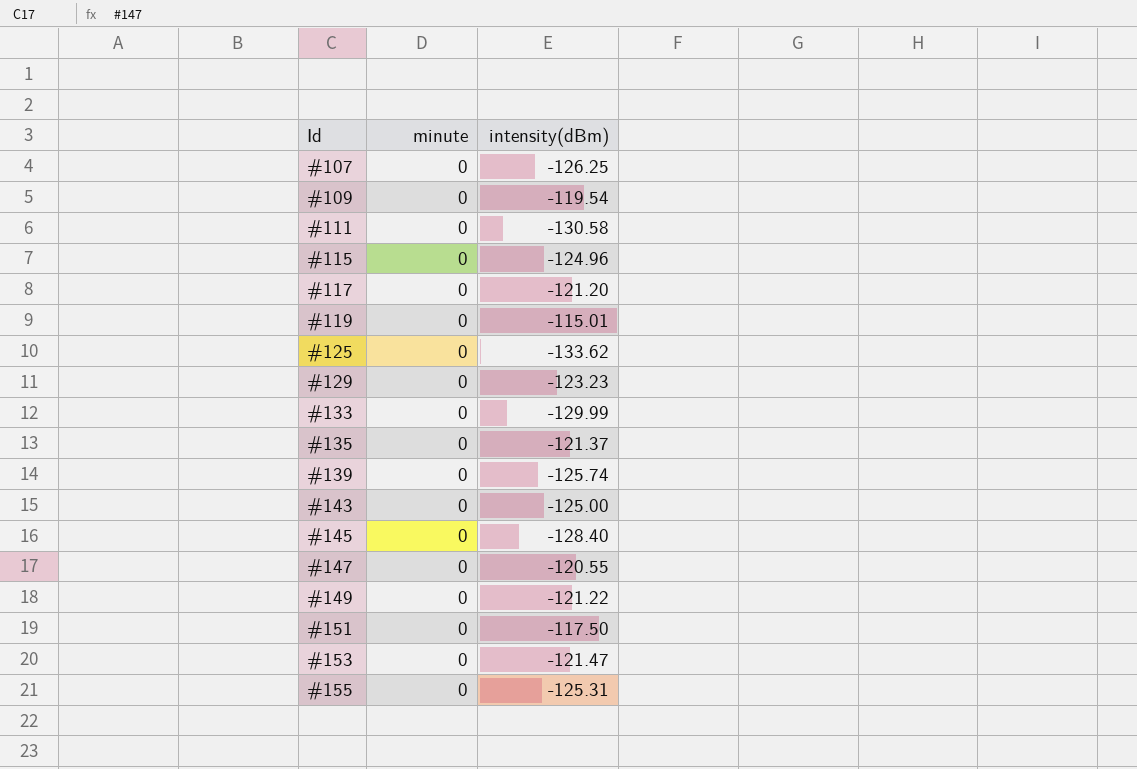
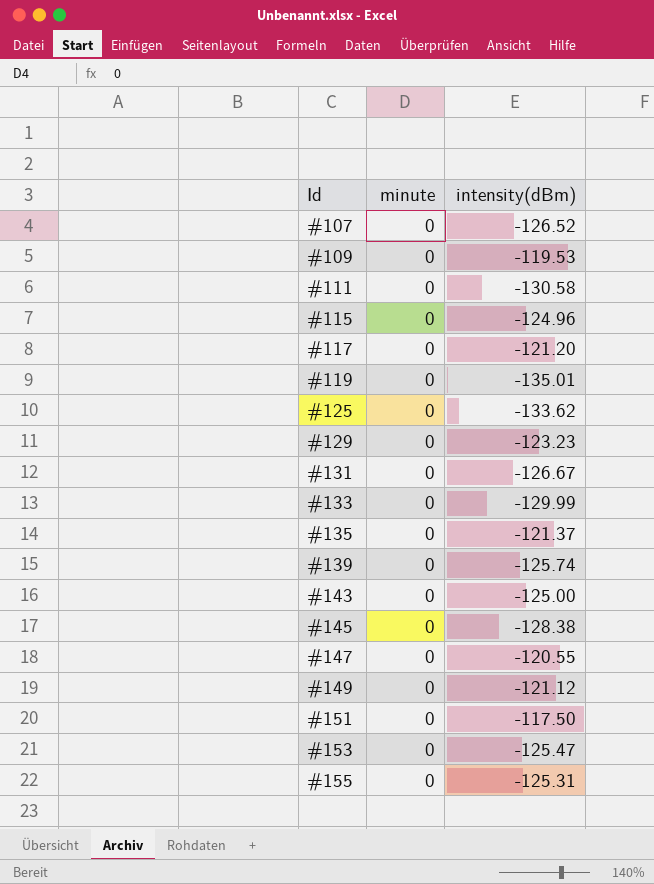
#107 | intensity(dBm): -126.25 -> -126.52
#109 | intensity(dBm): -119.54 -> -119.53
#119 | intensity(dBm): -115.01 -> -135.01
row #131: none -> 0 | -126.67
#145 | intensity(dBm): -128.40 -> -128.38
#149 | intensity(dBm): -121.22 -> -121.12
#153 | intensity(dBm): -121.47 -> -125.47

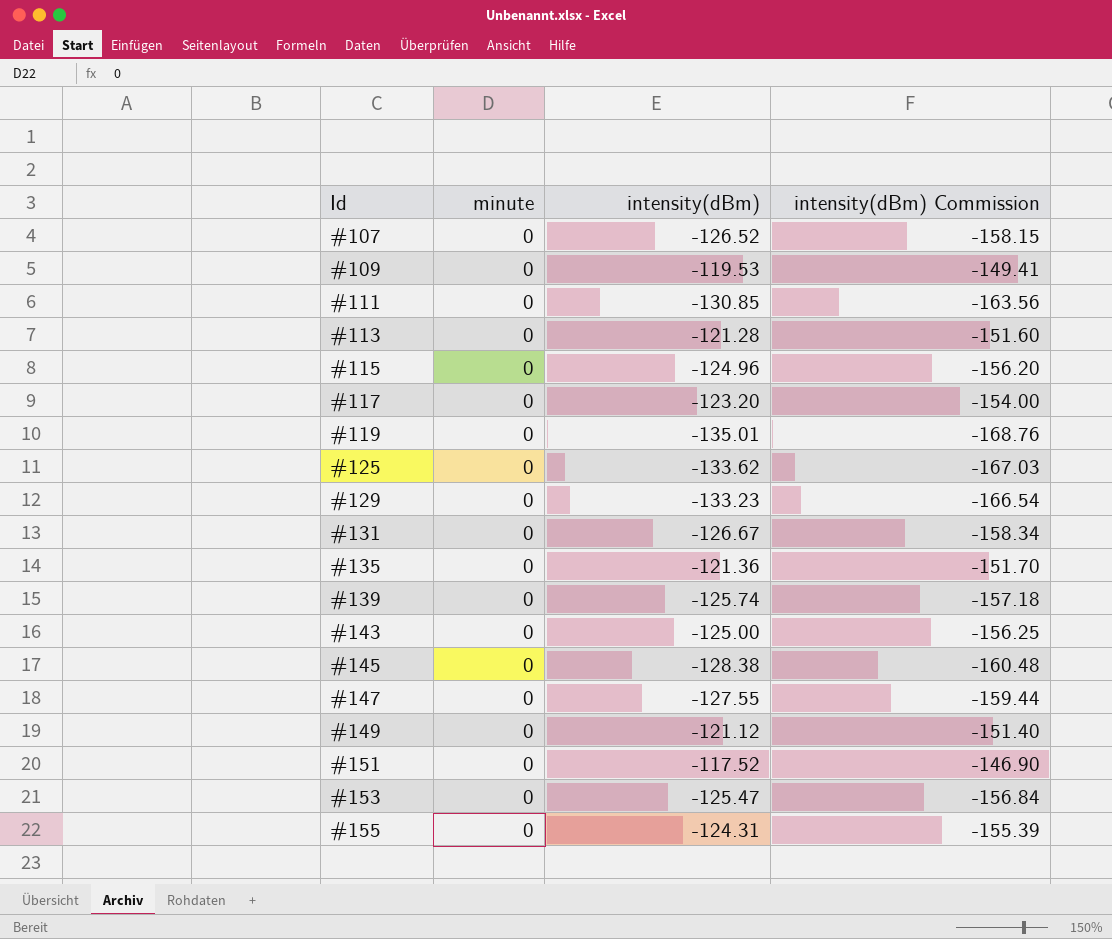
column intensity(dBm) Commission | formula: none -> [intensity(dBm)] * 1.25
row #133: 0 | -129.99 -> none
#111 | intensity(dBm): -130.58 -> -130.85
row #113: none -> 0 | -121.28 | -151.60
#117 | intensity(dBm): -121.20 -> -123.20
#129 | intensity(dBm): -123.23 -> -133.23
#135 | intensity(dBm): -121.37 -> -121.36
#147 | intensity(dBm): -120.55 -> -127.55
#151 | intensity(dBm): -117.50 -> -117.52
#155 | intensity(dBm): -125.31 -> -124.31

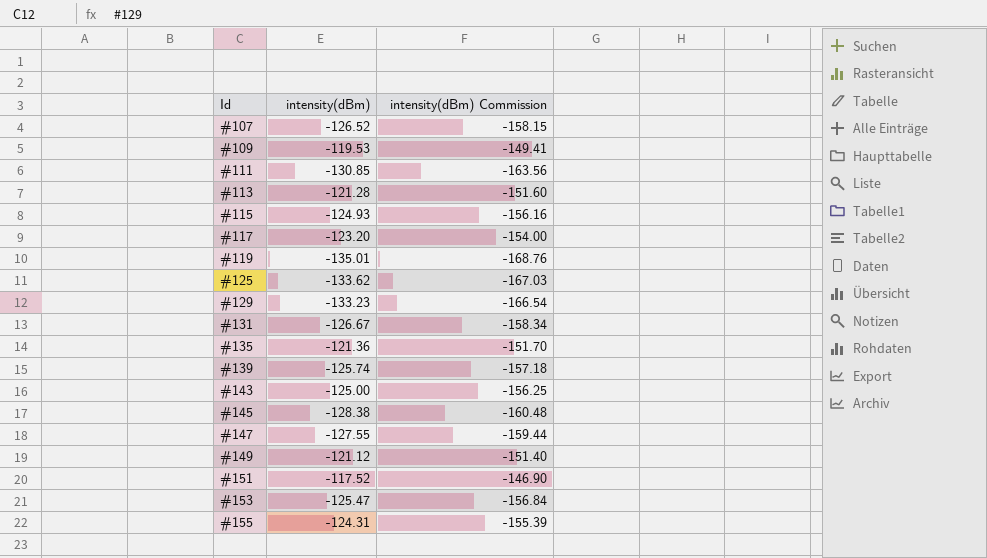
column minute | position: 2 -> none
#115 | intensity(dBm): -124.96 -> -124.93
#115 | intensity(dBm) Commission: -156.20 -> -156.16

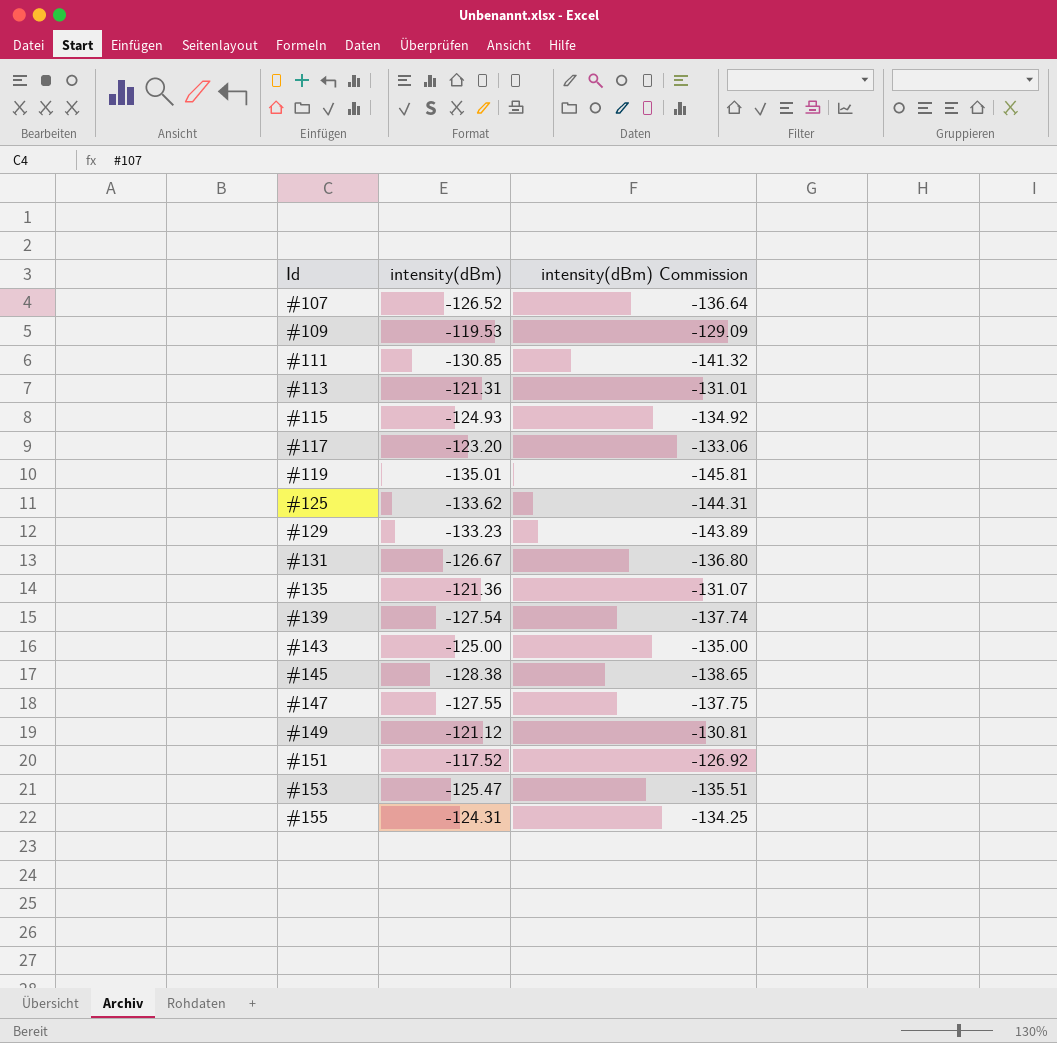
column intensity(dBm) Commission | formula: [intensity(dBm)] * 1.25 -> [intensity(dBm)] * 1.08
#113 | intensity(dBm): -121.28 -> -121.31
#139 | intensity(dBm): -125.74 -> -127.54

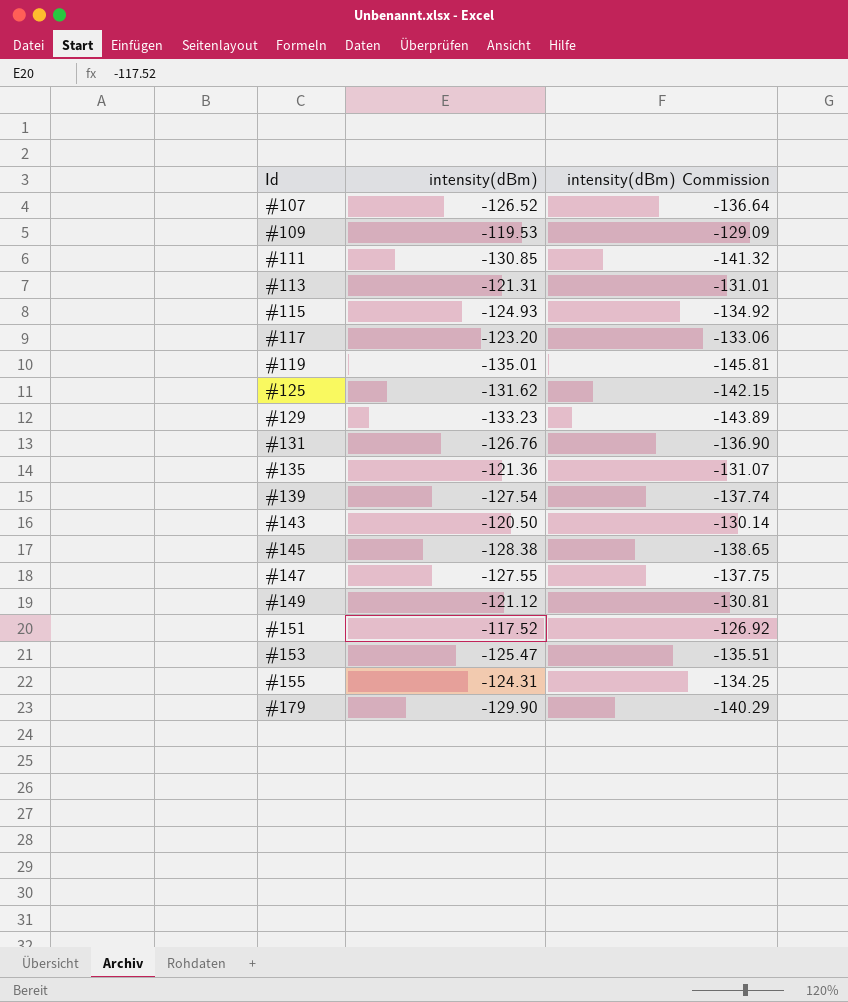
#125 | intensity(dBm): -133.62 -> -131.62
#125 | intensity(dBm) Commission: -144.31 -> -142.15
#131 | intensity(dBm): -126.67 -> -126.76
#131 | intensity(dBm) Commission: -136.80 -> -136.90
#143 | intensity(dBm): -125.00 -> -120.50
#143 | intensity(dBm) Commission: -135.00 -> -130.14
row #179: none -> -129.90 | -140.29

